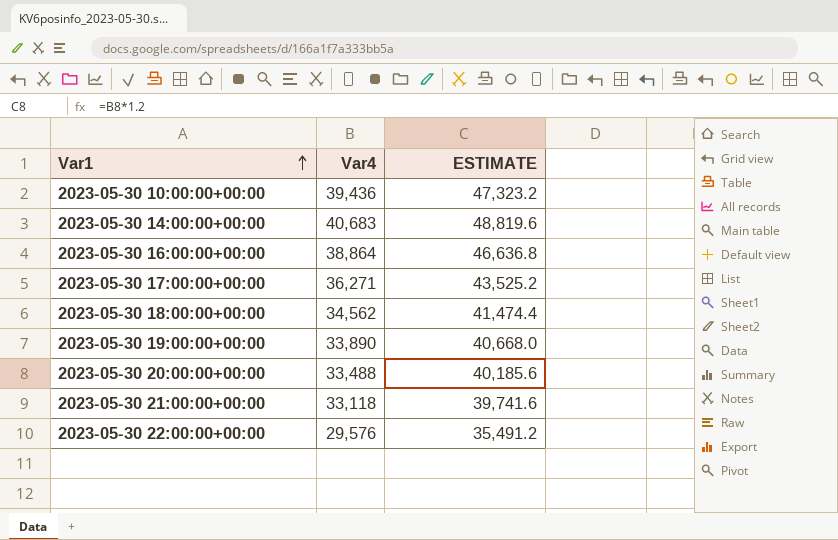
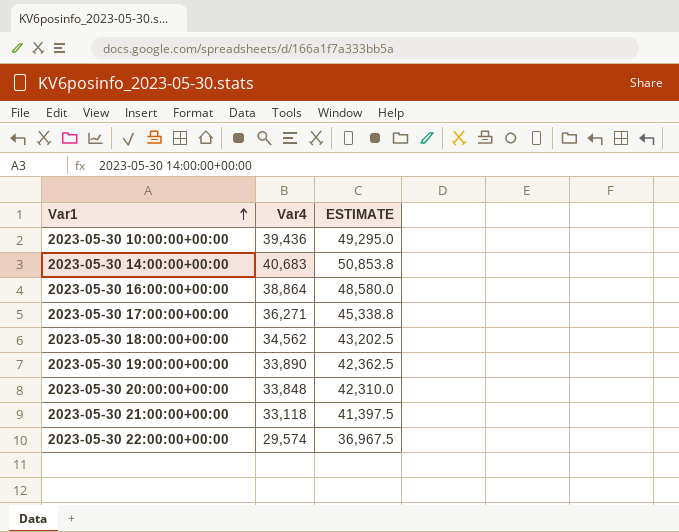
column ESTIMATE | formula: [Var4] * 1.2 -> [Var4] * 1.25
2023-05-30 20:00:00+00:00 | Var4: 33,488 -> 33,848
2023-05-30 22:00:00+00:00 | Var4: 29,576 -> 29,574

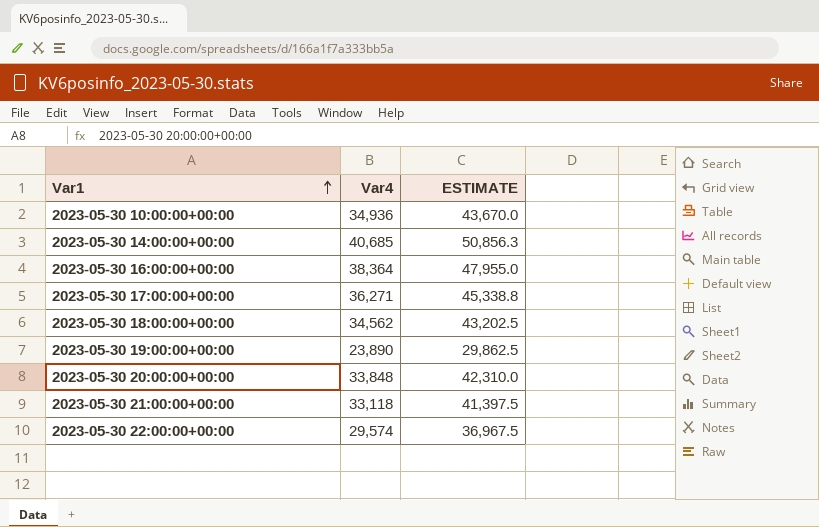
2023-05-30 10:00:00+00:00 | Var4: 39,436 -> 34,936
2023-05-30 10:00:00+00:00 | ESTIMATE: 49,295.0 -> 43,670.0
2023-05-30 14:00:00+00:00 | Var4: 40,683 -> 40,685
2023-05-30 14:00:00+00:00 | ESTIMATE: 50,853.8 -> 50,856.3
2023-05-30 16:00:00+00:00 | Var4: 38,864 -> 38,364
2023-05-30 16:00:00+00:00 | ESTIMATE: 48,580.0 -> 47,955.0
2023-05-30 19:00:00+00:00 | Var4: 33,890 -> 23,890
2023-05-30 19:00:00+00:00 | ESTIMATE: 42,362.5 -> 29,862.5

